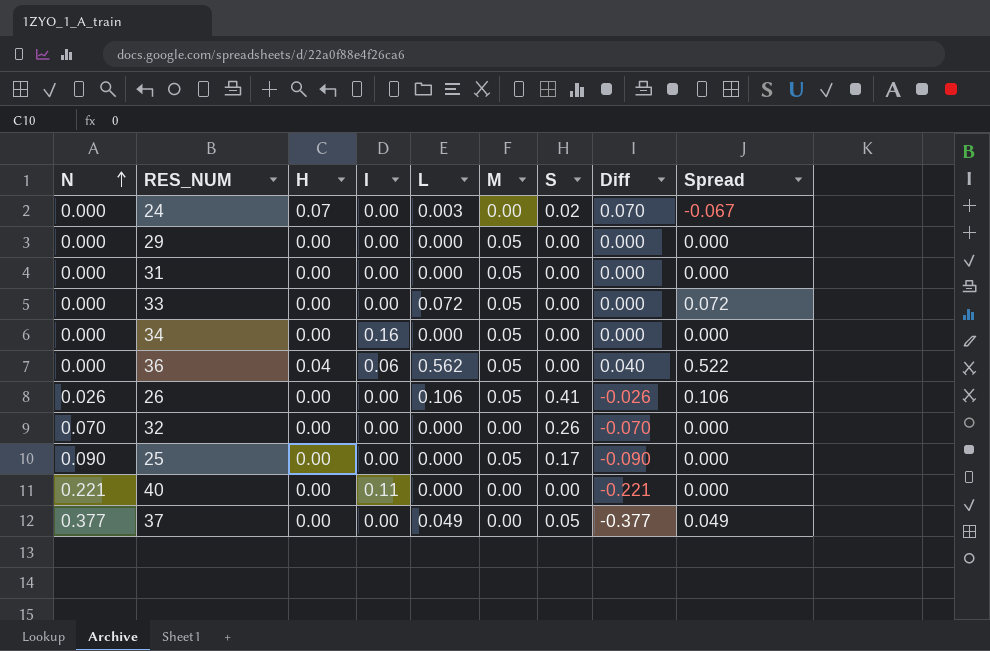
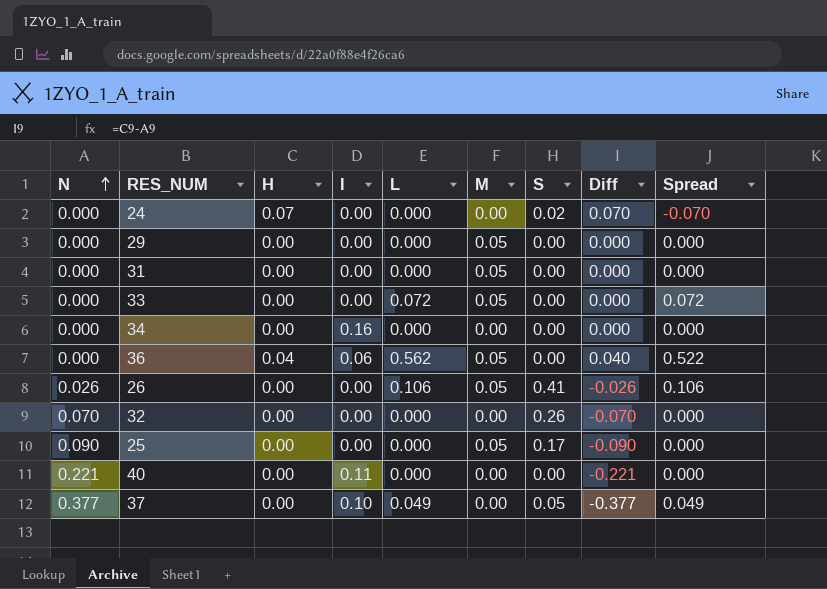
24 | L: 0.003 -> 0.000
24 | Spread: -0.067 -> -0.070
34 | M: 0.05 -> 0.00
37 | I: 0.00 -> 0.10

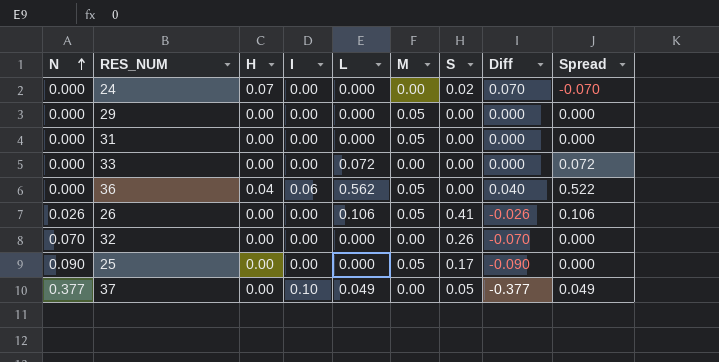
row 34: 0.000 | 0.00 | 0.16 | 0.000 | 0.00 | 0.00 | 0.000 | 0.000 -> none
row 40: 0.221 | 0.00 | 0.11 | 0.000 | 0.00 | 0.00 | -0.221 | 0.000 -> none
33 | M: 0.05 -> 0.00

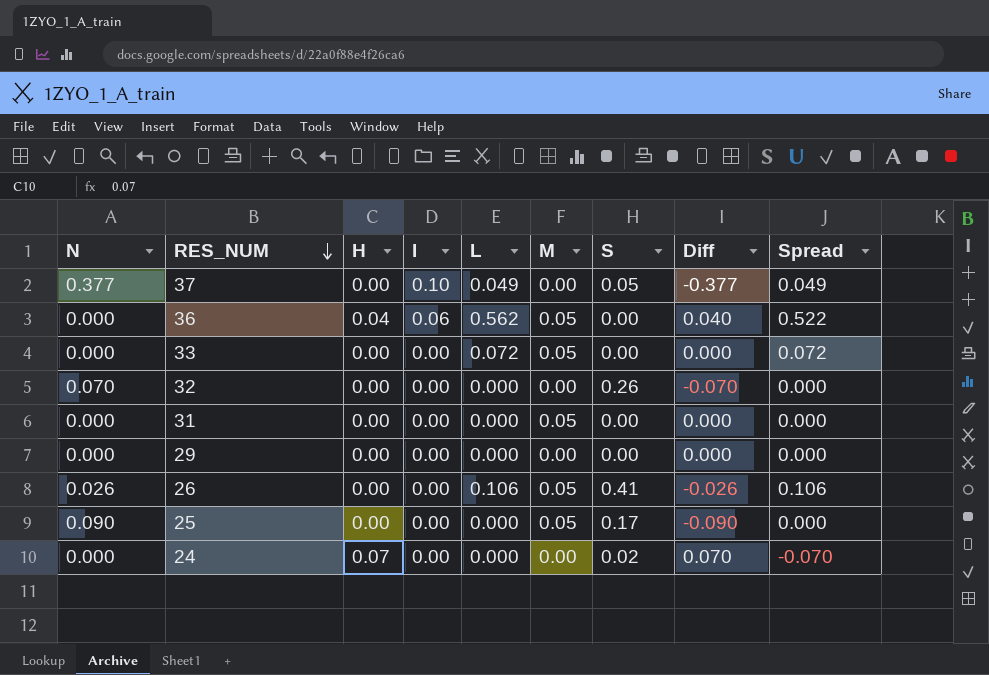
row order: N ascending -> RES_NUM descending
33 | M: 0.00 -> 0.05
29 | M: 0.05 -> 0.00

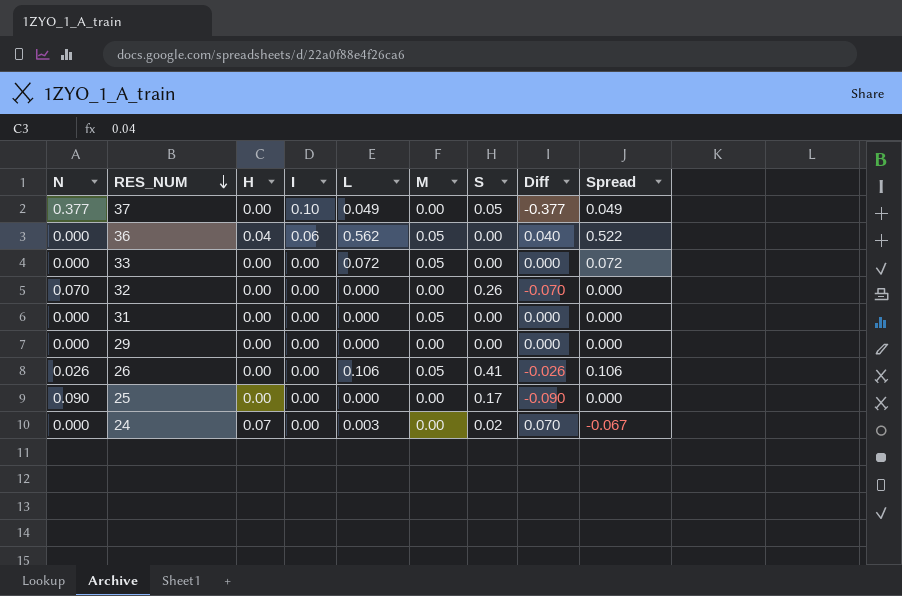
25 | M: 0.05 -> 0.00
24 | L: 0.000 -> 0.003
24 | Spread: -0.070 -> -0.067

